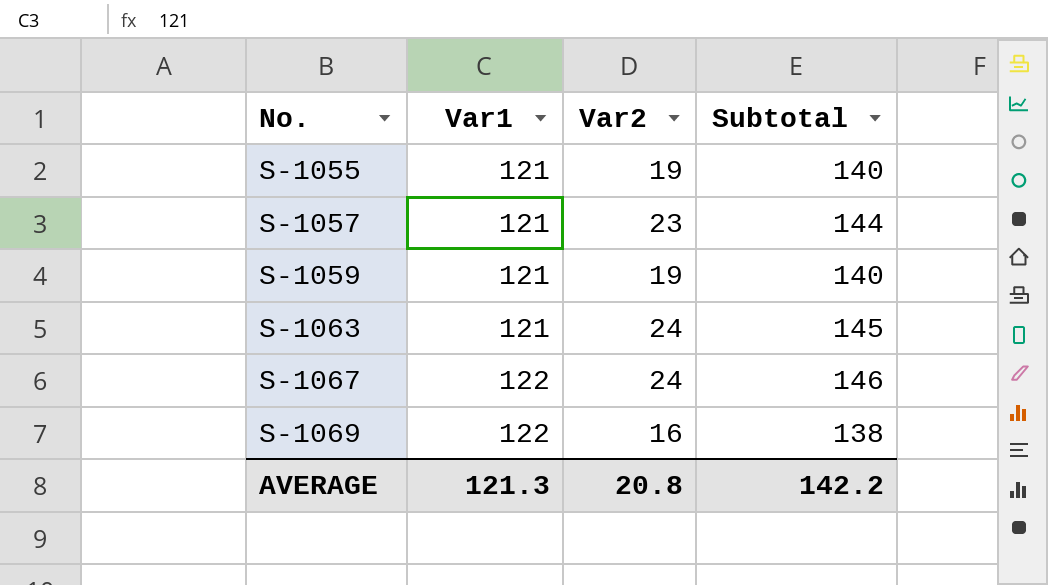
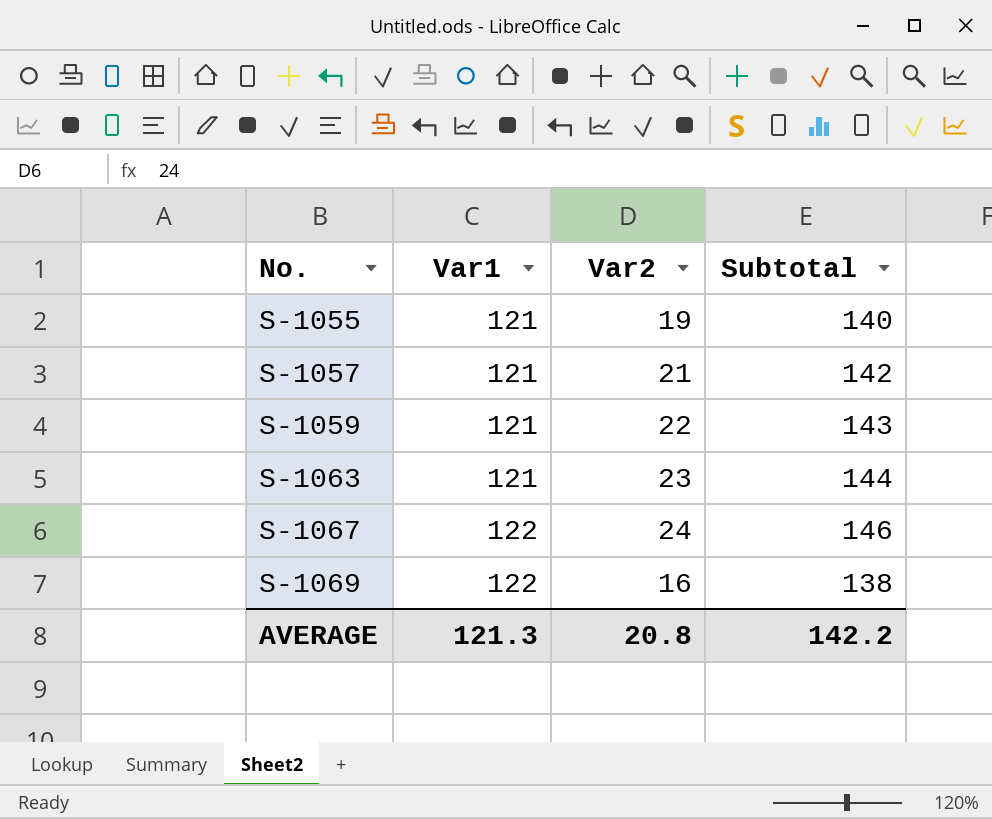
S-1057 | Var2: 23 -> 21
S-1057 | Subtotal: 144 -> 142
S-1059 | Var2: 19 -> 22
S-1059 | Subtotal: 140 -> 143
S-1063 | Var2: 24 -> 23
S-1063 | Subtotal: 145 -> 144

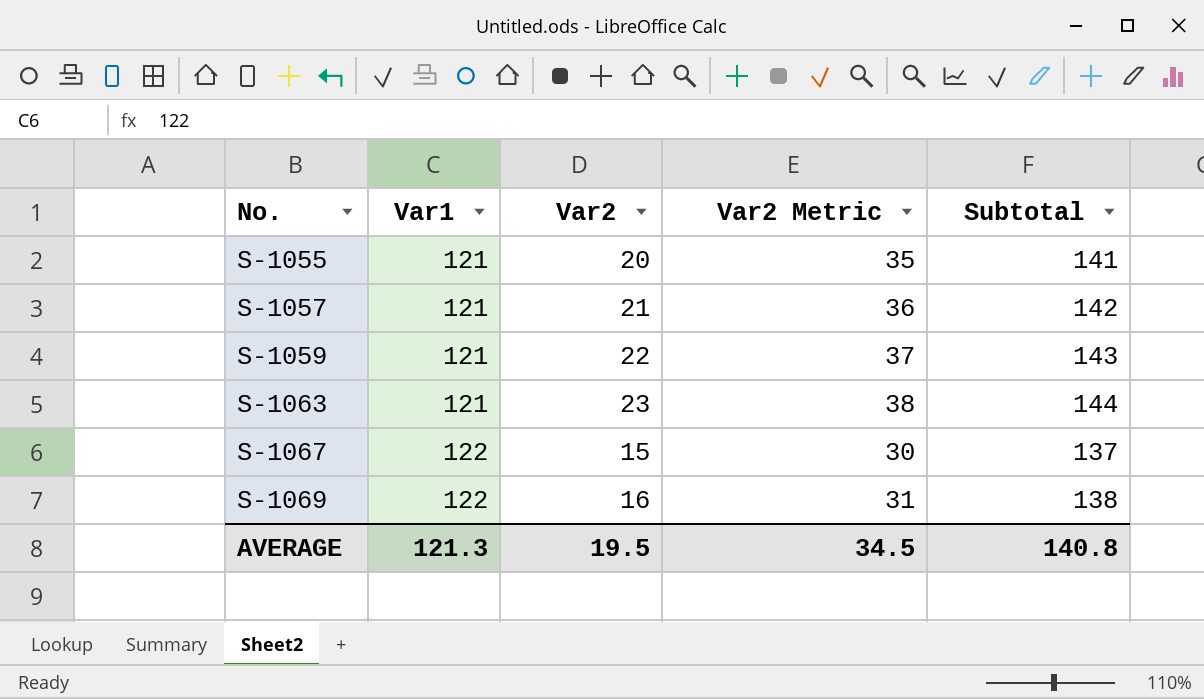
column Var2 Metric | formula: none -> [Var2] + 15
S-1055 | Var2: 19 -> 20
S-1055 | Subtotal: 140 -> 141
S-1067 | Var2: 24 -> 15
S-1067 | Subtotal: 146 -> 137
AVERAGE | Var2: 20.8 -> 19.5
AVERAGE | Subtotal: 142.2 -> 140.8

